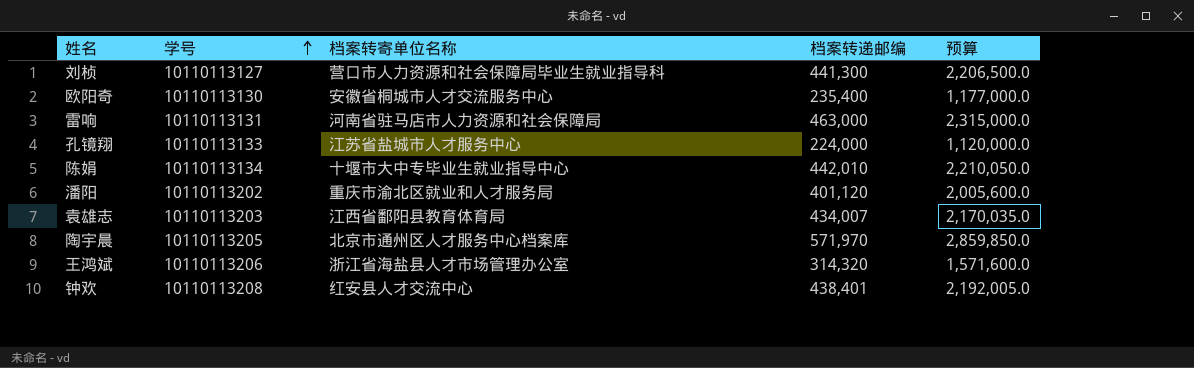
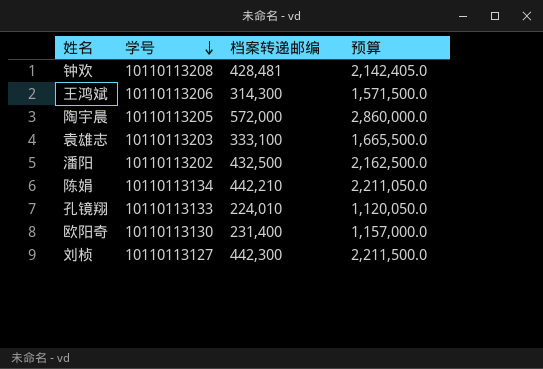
row order: 学号 ascending -> 学号 descending
column 档案转寄单位名称 | position: 3 -> none
row 雷响: 10110113131 | 河南省驻马店市人力资源和社会保障局 | 463,000 | 2,315,000.0 -> none
钟欢 | 档案转递邮编: 438,401 -> 428,481
钟欢 | 预算: 2,192,005.0 -> 2,142,405.0
王鸿斌 | 档案转递邮编: 314,320 -> 314,300
王鸿斌 | 预算: 1,571,600.0 -> 1,571,500.0
陶宇晨 | 档案转递邮编: 571,970 -> 572,000
陶宇晨 | 预算: 2,859,850.0 -> 2,860,000.0
袁雄志 | 档案转递邮编: 434,007 -> 333,100
袁雄志 | 预算: 2,170,035.0 -> 1,665,500.0
潘阳 | 档案转递邮编: 401,120 -> 432,500
潘阳 | 预算: 2,005,600.0 -> 2,162,500.0
陈娟 | 档案转递邮编: 442,010 -> 442,210
陈娟 | 预算: 2,210,050.0 -> 2,211,050.0
孔镜翔 | 档案转递邮编: 224,000 -> 224,010
孔镜翔 | 预算: 1,120,000.0 -> 1,120,050.0
欧阳奇 | 档案转递邮编: 235,400 -> 231,400
欧阳奇 | 预算: 1,177,000.0 -> 1,157,000.0
刘桢 | 档案转递邮编: 441,300 -> 442,300
刘桢 | 预算: 2,206,500.0 -> 2,211,500.0

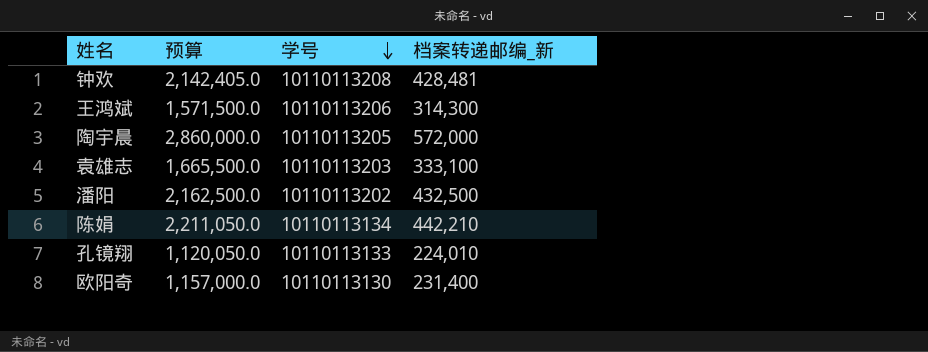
column 预算 | position: 4 -> 2
column name: 档案转递邮编 -> 档案转递邮编_新
row 刘桢: 10110113127 | 442,300 | 2,211,500.0 -> none

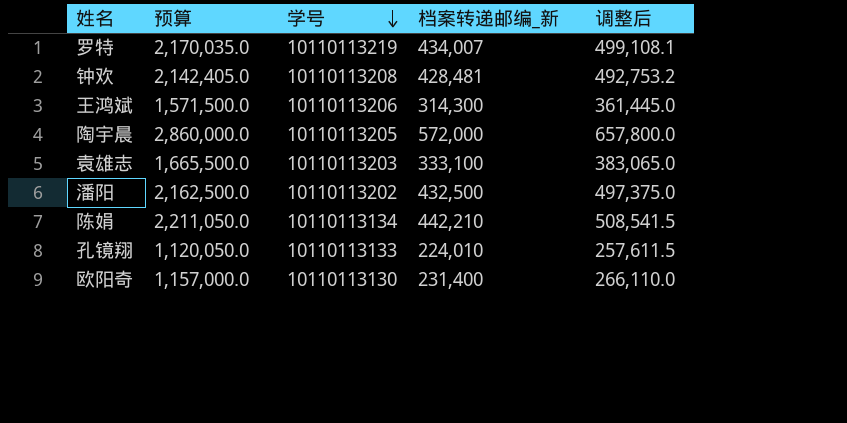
column 调整后 | formula: none -> [档案转递邮编_新] * 1.15
row 罗特: none -> 2,170,035.0 | 10110113219 | 434,007 | 499,108.1

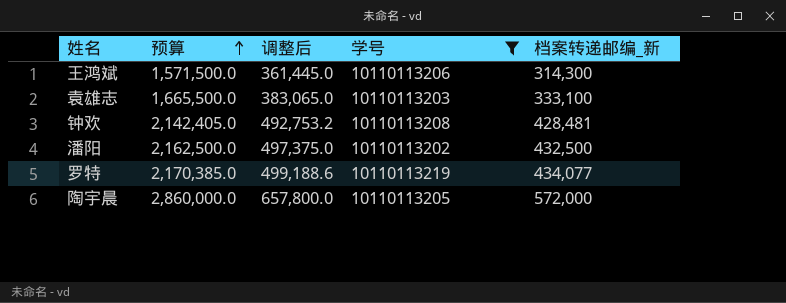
filter: none -> 学号 >= 10110113202
row order: 学号 descending -> 预算 ascending
column 调整后 | position: 5 -> 3
罗特 | 预算: 2,170,035.0 -> 2,170,385.0
罗特 | 调整后: 499,108.1 -> 499,188.6
罗特 | 档案转递邮编_新: 434,007 -> 434,077

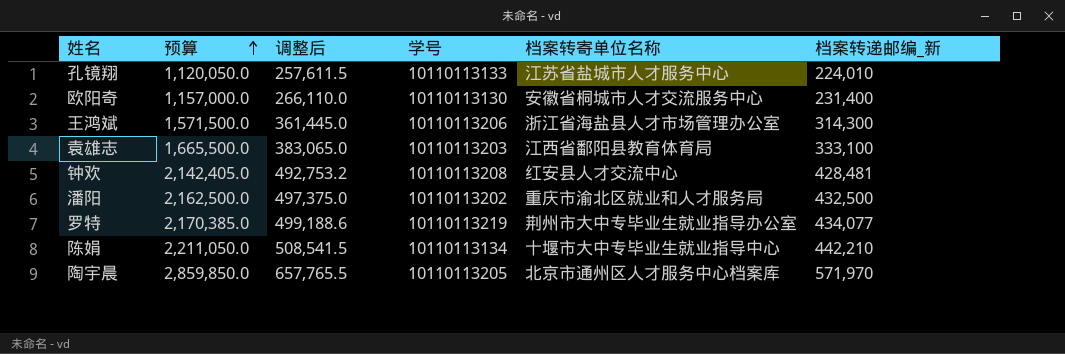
filter: 学号 >= 10110113202 -> none
column 档案转寄单位名称 | position: none -> 5
陶宇晨 | 预算: 2,860,000.0 -> 2,859,850.0
陶宇晨 | 调整后: 657,800.0 -> 657,765.5
陶宇晨 | 档案转递邮编_新: 572,000 -> 571,970

